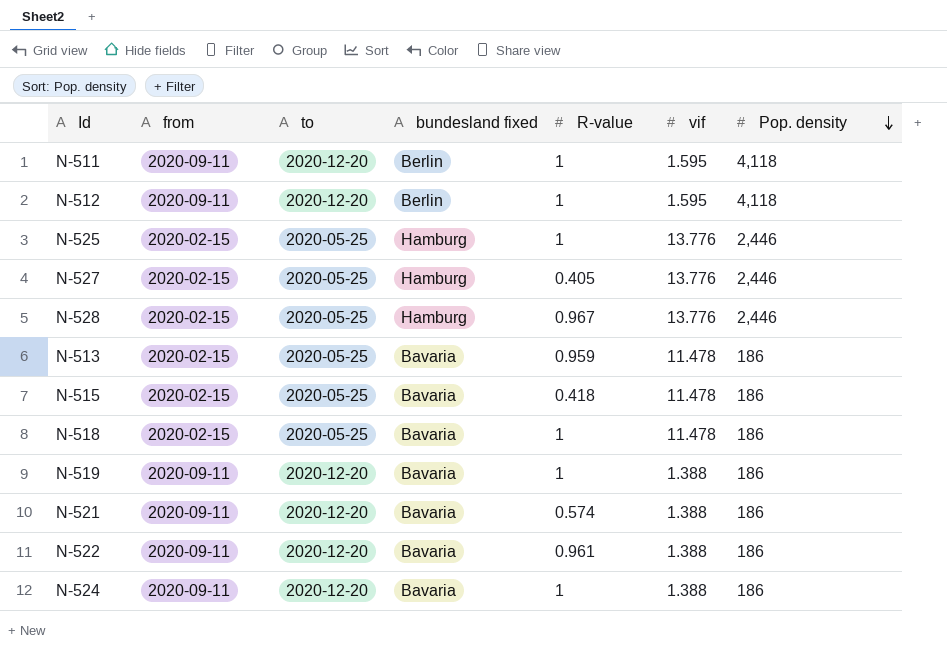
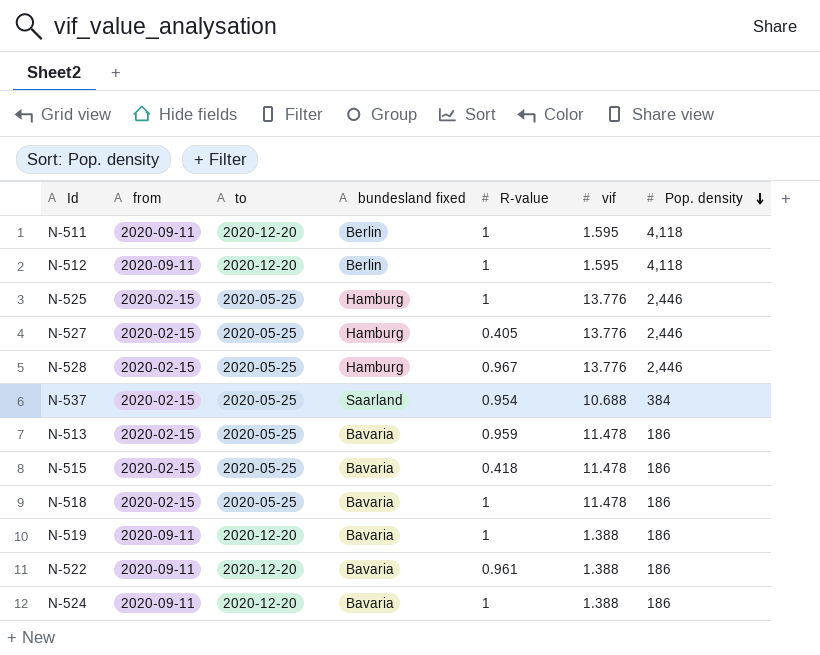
row N-521: 2020-09-11 | 2020-12-20 | Bavaria | 0.574 | 1.388 | 186 -> none
row N-537: none -> 2020-02-15 | 2020-05-25 | Saarland | 0.954 | 10.688 | 384

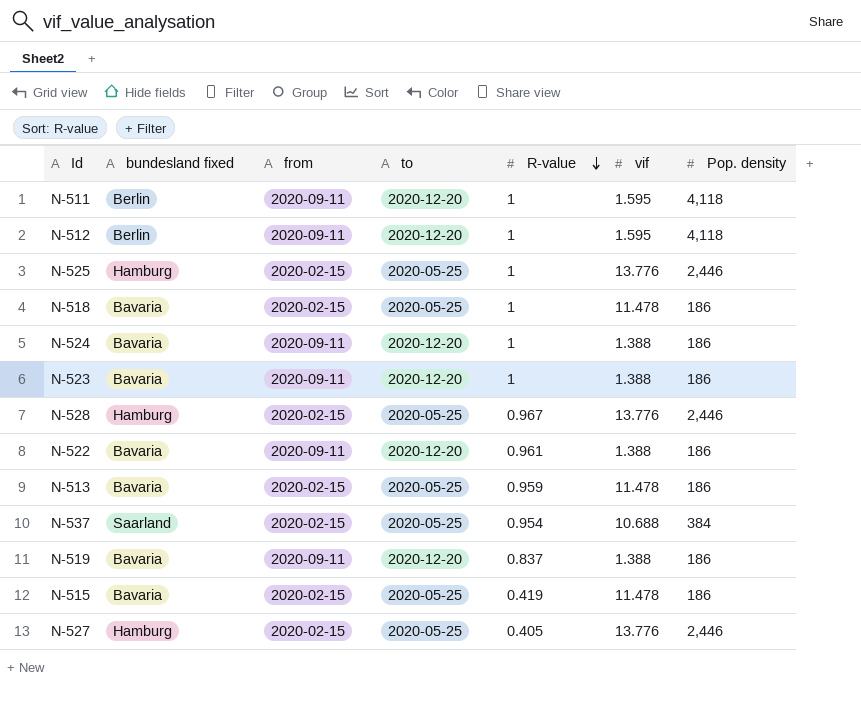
row order: Pop. density descending -> R-value descending
column bundesland fixed | position: 4 -> 2
row N-523: none -> Bavaria | 2020-09-11 | 2020-12-20 | 1 | 1.388 | 186
N-519 | R-value: 1 -> 0.837
N-515 | R-value: 0.418 -> 0.419

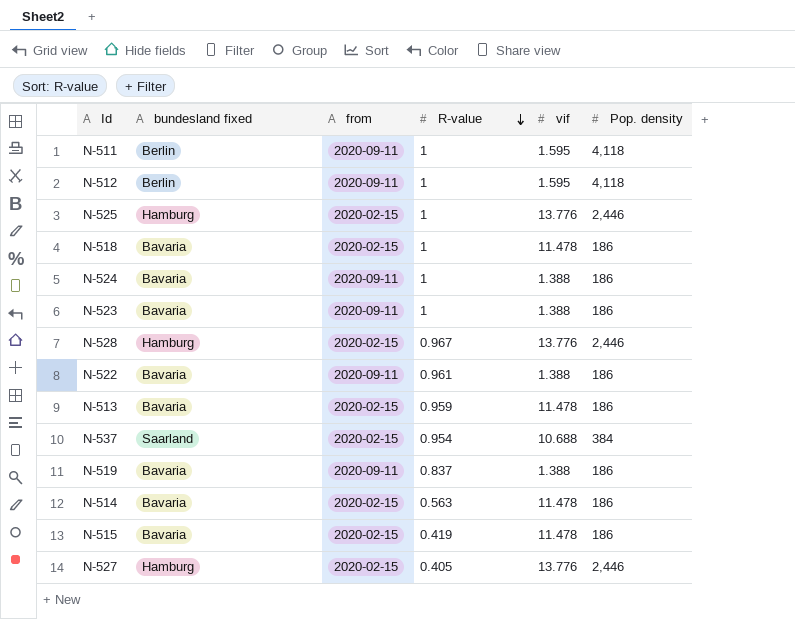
column to | position: 4 -> none
row N-514: none -> Bavaria | 2020-02-15 | 0.563 | 11.478 | 186

